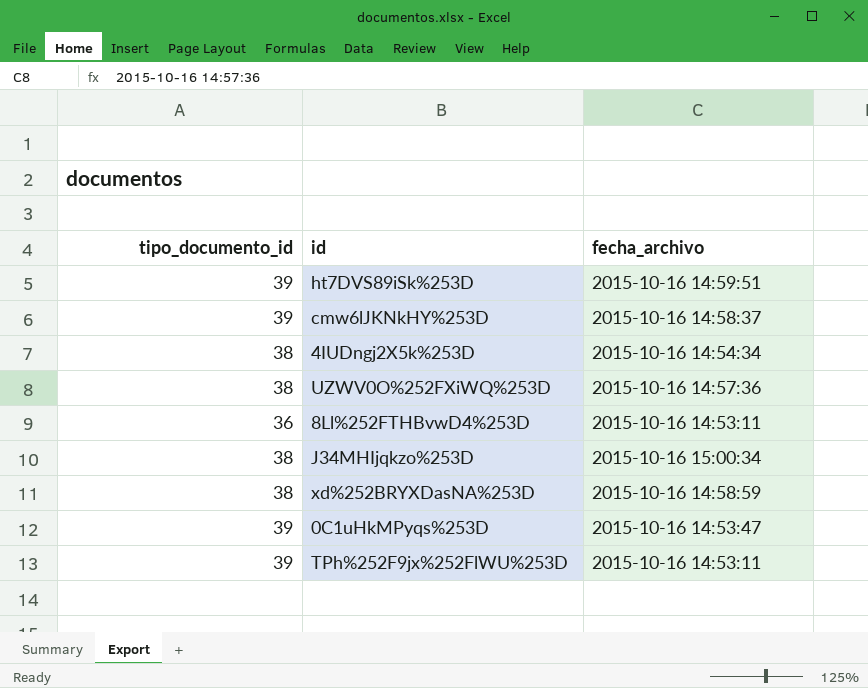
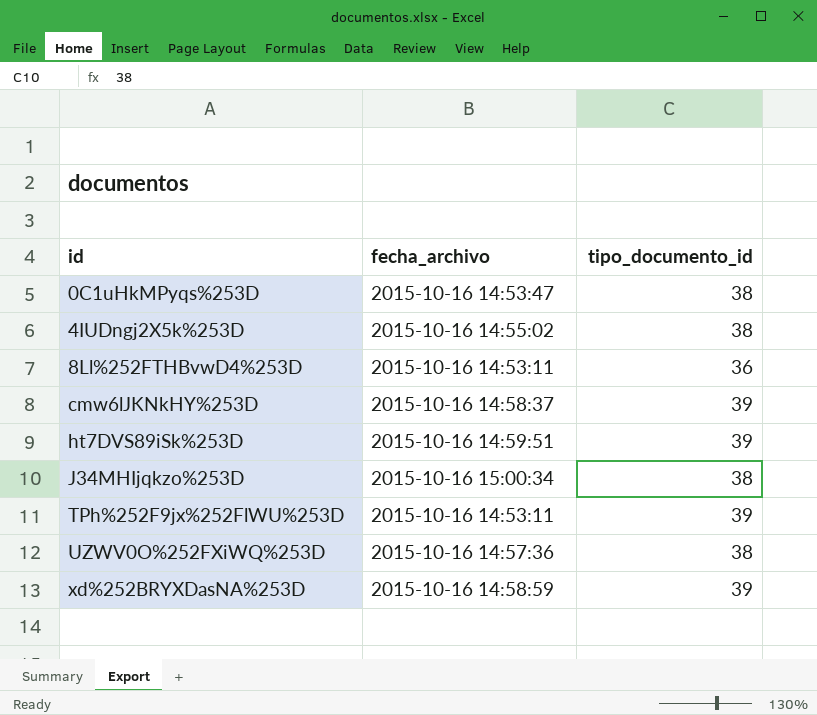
row order: none -> id ascending
column tipo_documento_id | position: 1 -> 3
0C1uHkMPyqs%253D | tipo_documento_id: 39 -> 38
4IUDngj2X5k%253D | fecha_archivo: 2015-10-16 14:54:34 -> 2015-10-16 14:55:02
xd%252BRYXDasNA%253D | tipo_documento_id: 38 -> 39

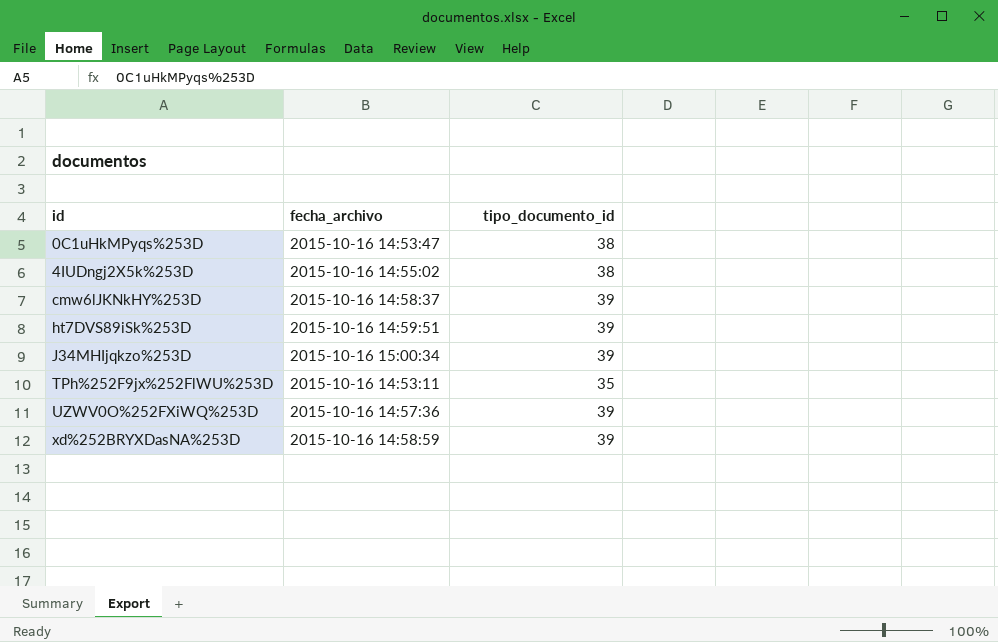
row 8Ll%252FTHBvwD4%253D: 2015-10-16 14:53:11 | 36 -> none
J34MHIjqkzo%253D | tipo_documento_id: 38 -> 39
TPh%252F9jx%252FlWU%253D | tipo_documento_id: 39 -> 35
UZWV0O%252FXiWQ%253D | tipo_documento_id: 38 -> 39

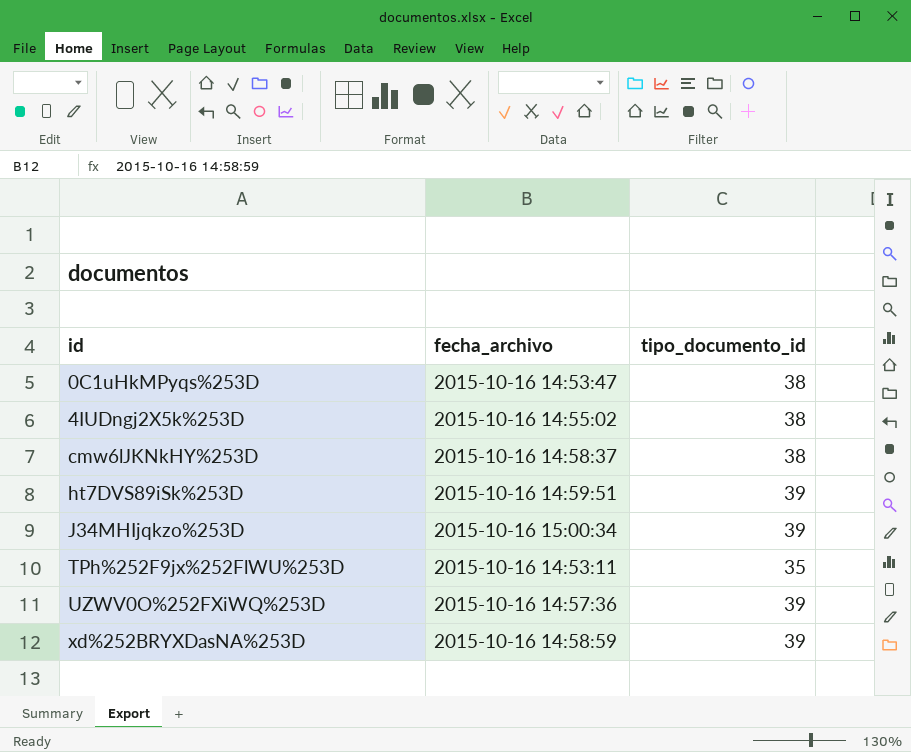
cmw6lJKNkHY%253D | tipo_documento_id: 39 -> 38

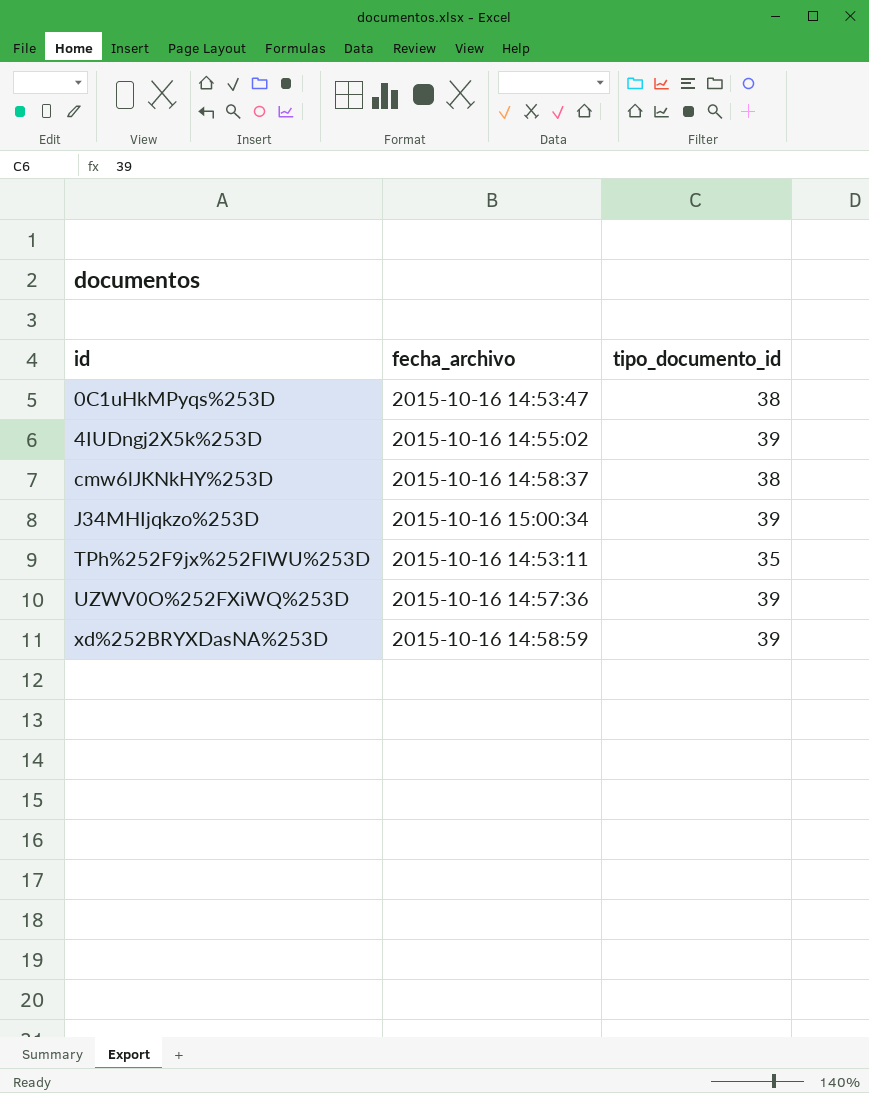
row ht7DVS89iSk%253D: 2015-10-16 14:59:51 | 39 -> none
4IUDngj2X5k%253D | tipo_documento_id: 38 -> 39

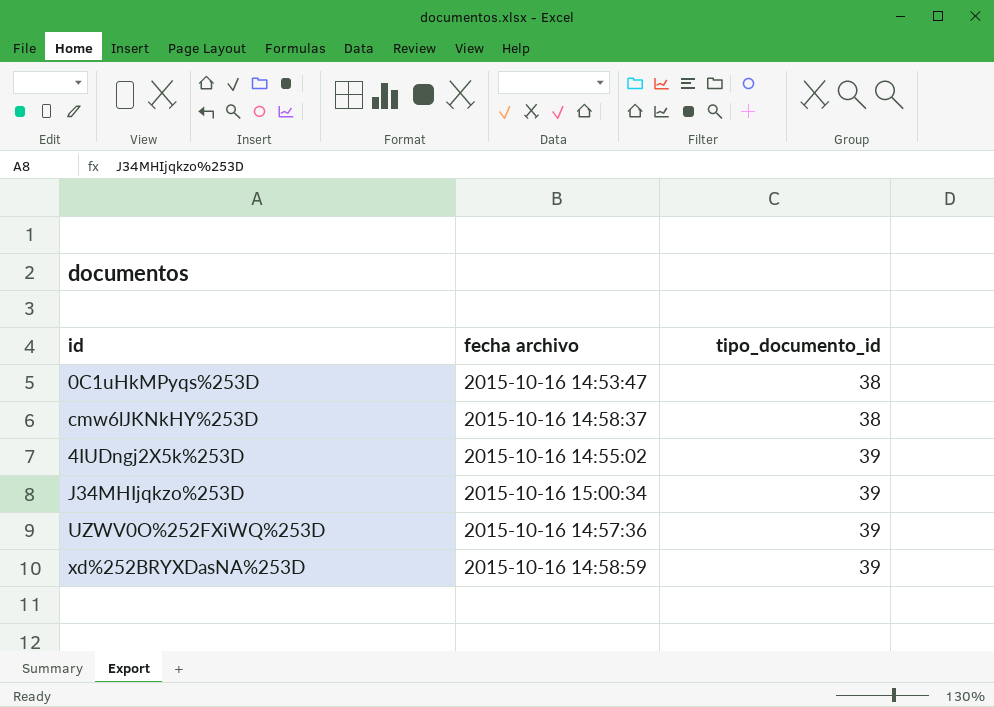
row order: id ascending -> tipo_documento_id ascending
column name: fecha_archivo -> fecha archivo
row TPh%252F9jx%252FlWU%253D: 2015-10-16 14:53:11 | 35 -> none

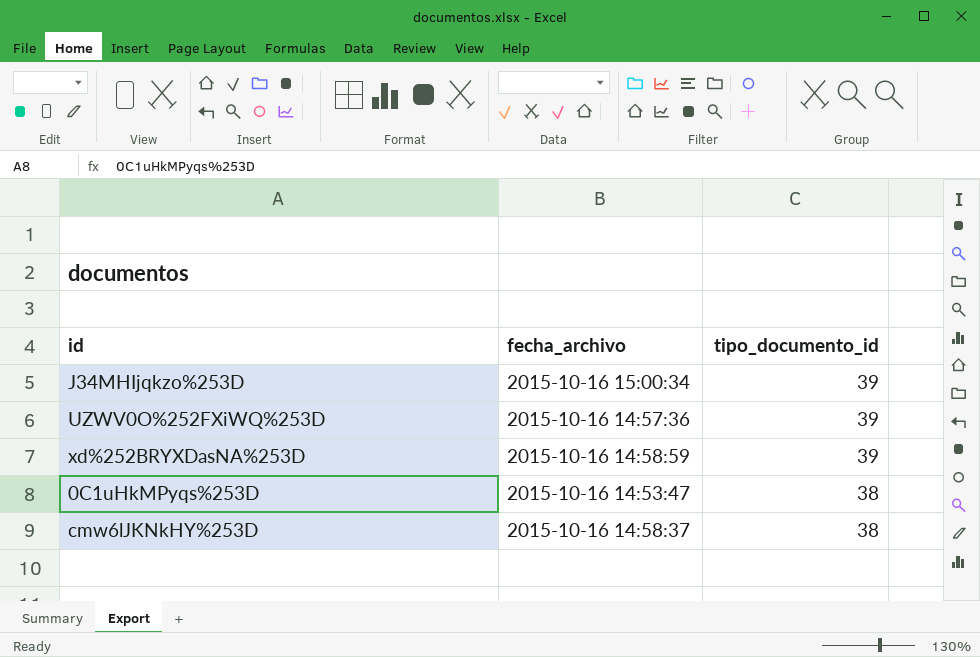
row order: tipo_documento_id ascending -> tipo_documento_id descending
column name: fecha archivo -> fecha_archivo
row 4IUDngj2X5k%253D: 2015-10-16 14:55:02 | 39 -> none

